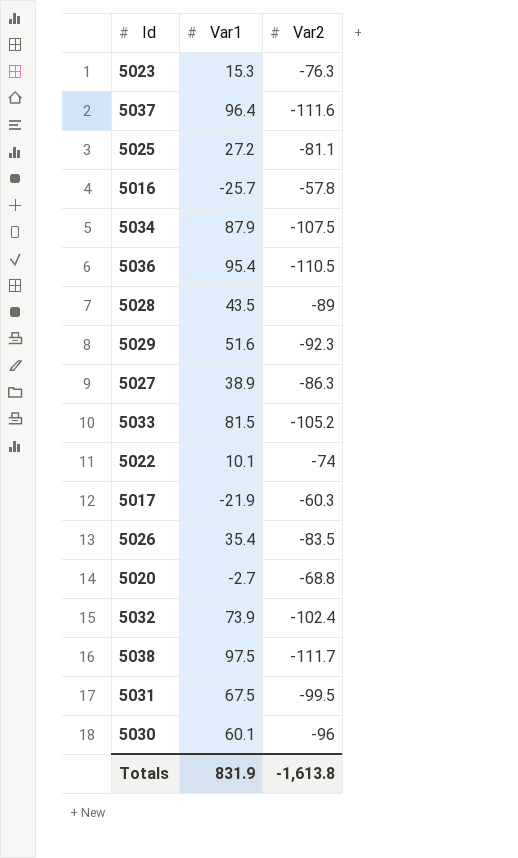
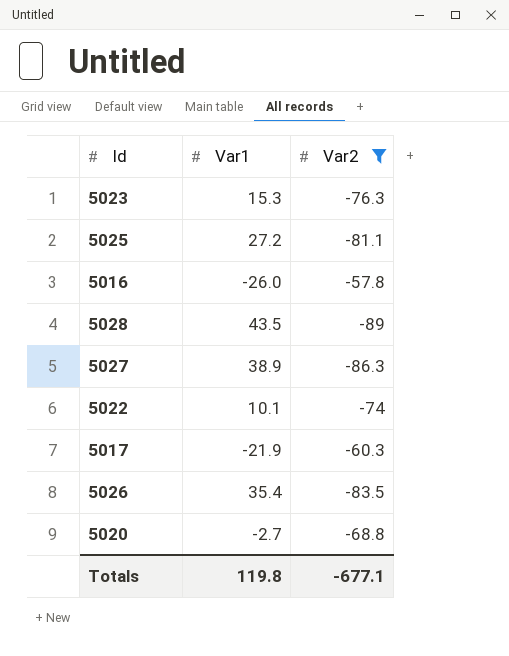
filter: none -> Var2 >= -89
5016 | Var1: -25.7 -> -26.0
Totals | Var1: 831.9 -> 119.8
Totals | Var2: -1,613.8 -> -677.1

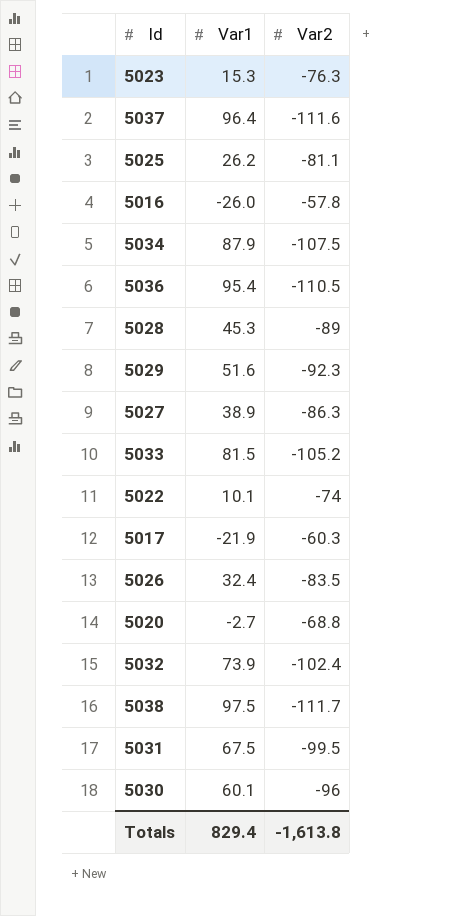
filter: Var2 >= -89 -> none
5025 | Var1: 27.2 -> 26.2
5028 | Var1: 43.5 -> 45.3
5026 | Var1: 35.4 -> 32.4
Totals | Var1: 119.8 -> 829.4
Totals | Var2: -677.1 -> -1,613.8

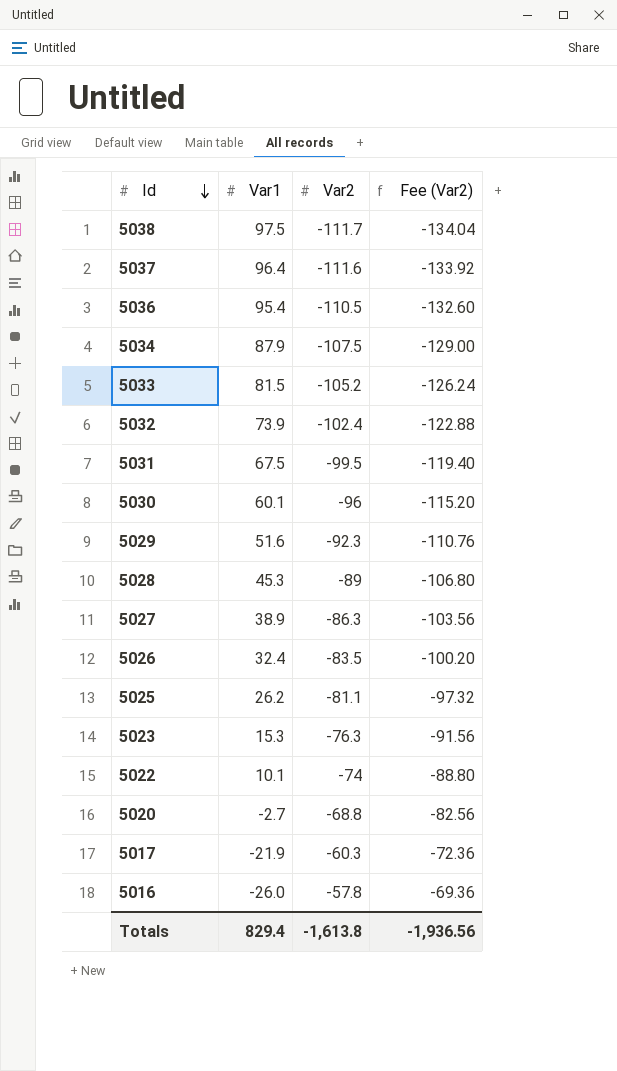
row order: none -> Id descending
column Fee (Var2) | formula: none -> [Var2] * 1.2

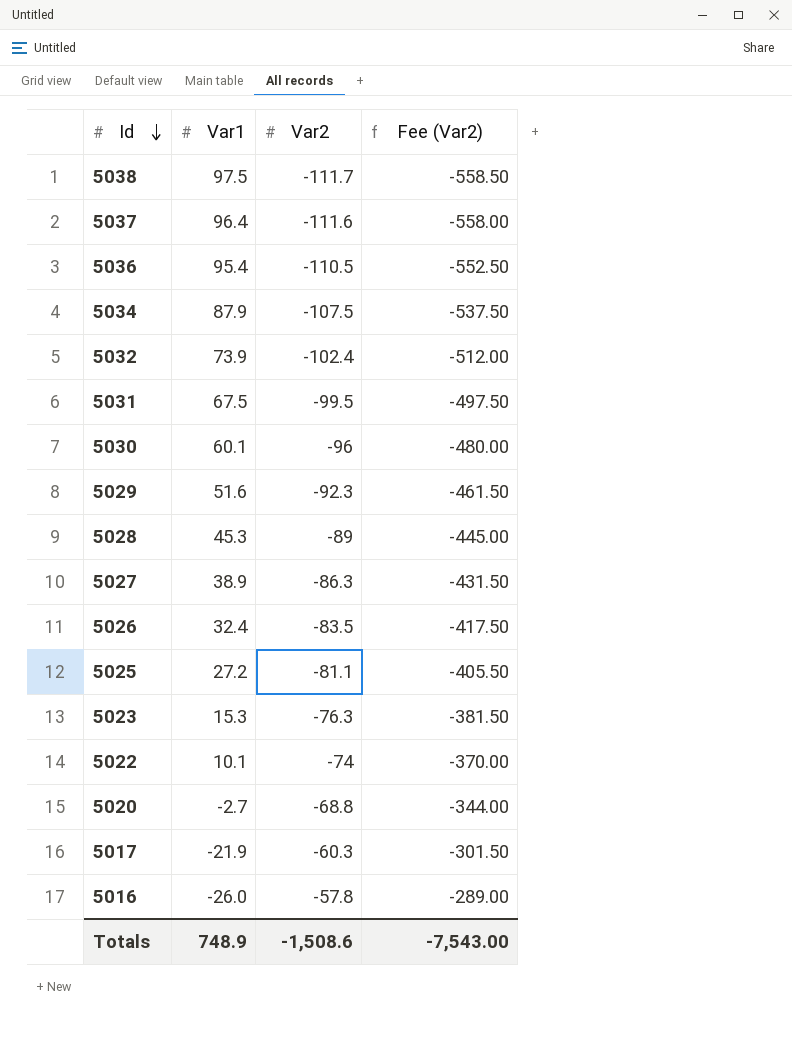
column Fee (Var2) | formula: [Var2] * 1.2 -> [Var2] * 5
row 5033: 81.5 | -105.2 | -126.24 -> none
5025 | Var1: 26.2 -> 27.2
Totals | Var1: 829.4 -> 748.9
Totals | Var2: -1,613.8 -> -1,508.6
Totals | Fee (Var2): -1,936.56 -> -7,543.00

